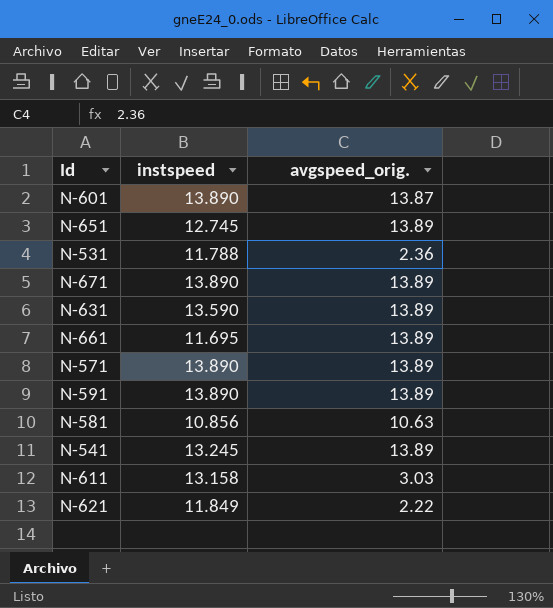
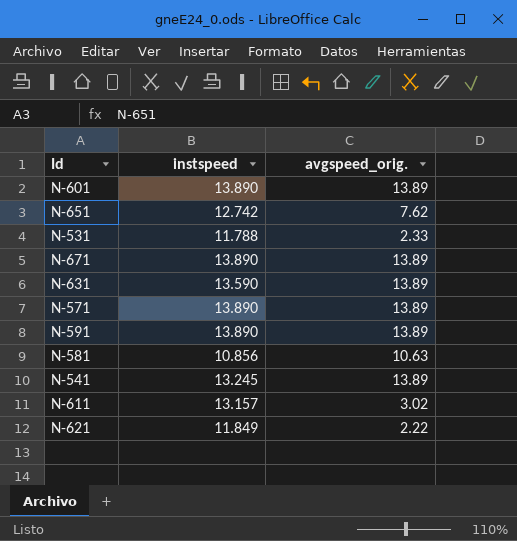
row N-661: 11.695 | 13.89 -> none
N-601 | avgspeed_orig.: 13.87 -> 13.89
N-651 | instspeed: 12.745 -> 12.742
N-651 | avgspeed_orig.: 13.89 -> 7.62
N-531 | avgspeed_orig.: 2.36 -> 2.33
N-611 | instspeed: 13.158 -> 13.157
N-611 | avgspeed_orig.: 3.03 -> 3.02

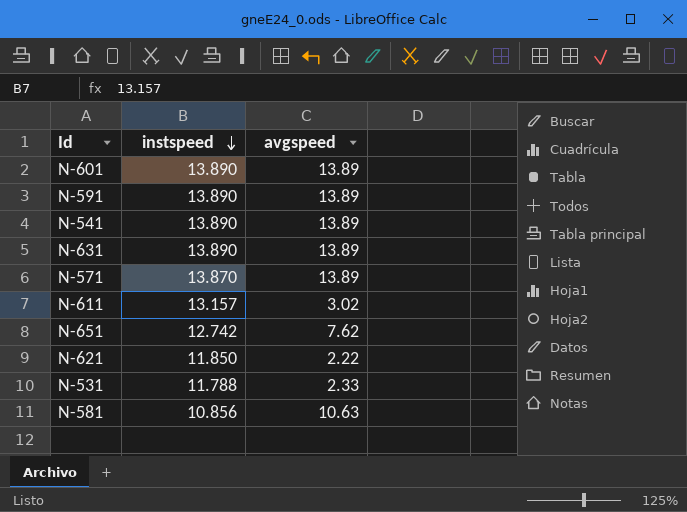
row order: none -> instspeed descending
column name: avgspeed_orig. -> avgspeed
row N-671: 13.890 | 13.89 -> none
N-541 | instspeed: 13.245 -> 13.890
N-631 | instspeed: 13.590 -> 13.890
N-571 | instspeed: 13.890 -> 13.870
N-621 | instspeed: 11.849 -> 11.850

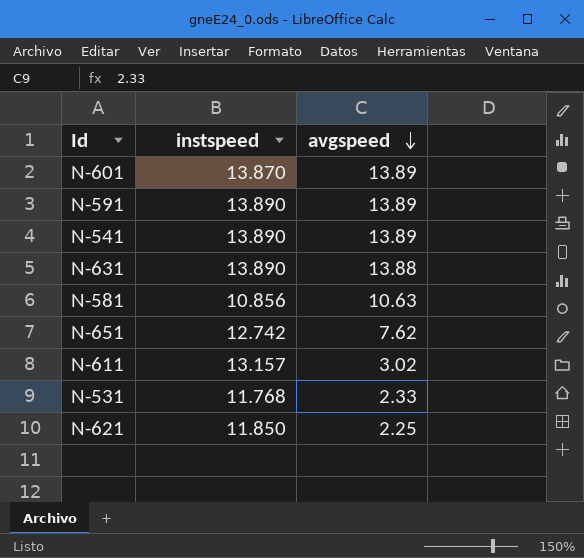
row order: instspeed descending -> avgspeed descending
row N-571: 13.870 | 13.89 -> none
N-601 | instspeed: 13.890 -> 13.870
N-631 | avgspeed: 13.89 -> 13.88
N-531 | instspeed: 11.788 -> 11.768
N-621 | avgspeed: 2.22 -> 2.25

